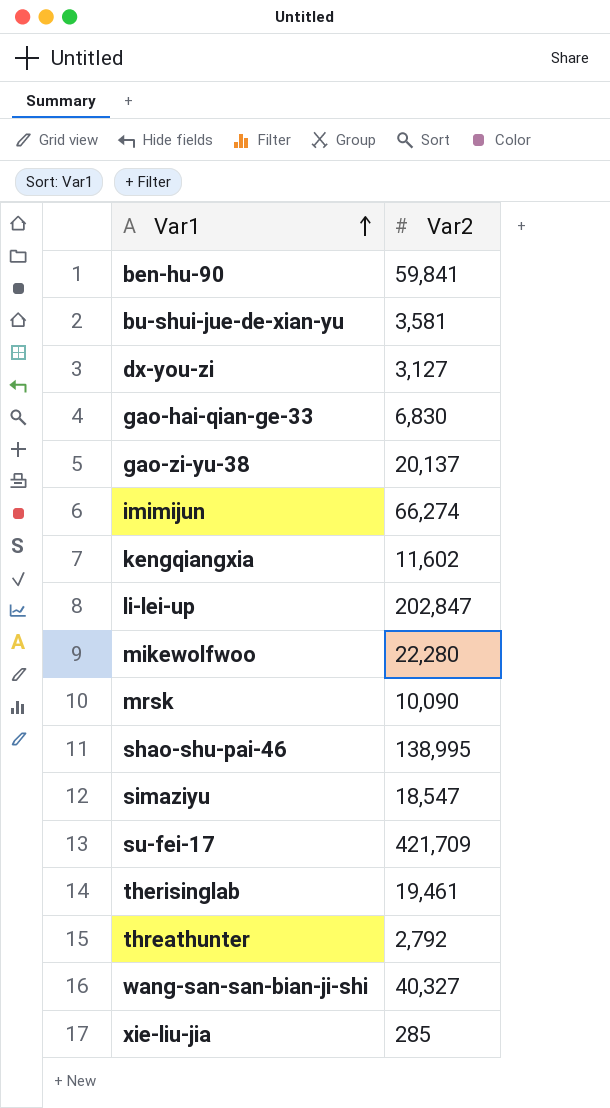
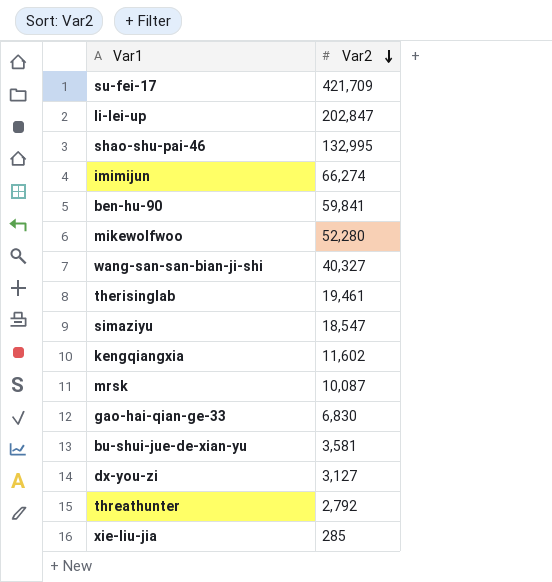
row order: Var1 ascending -> Var2 descending
row gao-zi-yu-38: 20,137 -> none
shao-shu-pai-46 | Var2: 138,995 -> 132,995
mikewolfwoo | Var2: 22,280 -> 52,280
mrsk | Var2: 10,090 -> 10,087

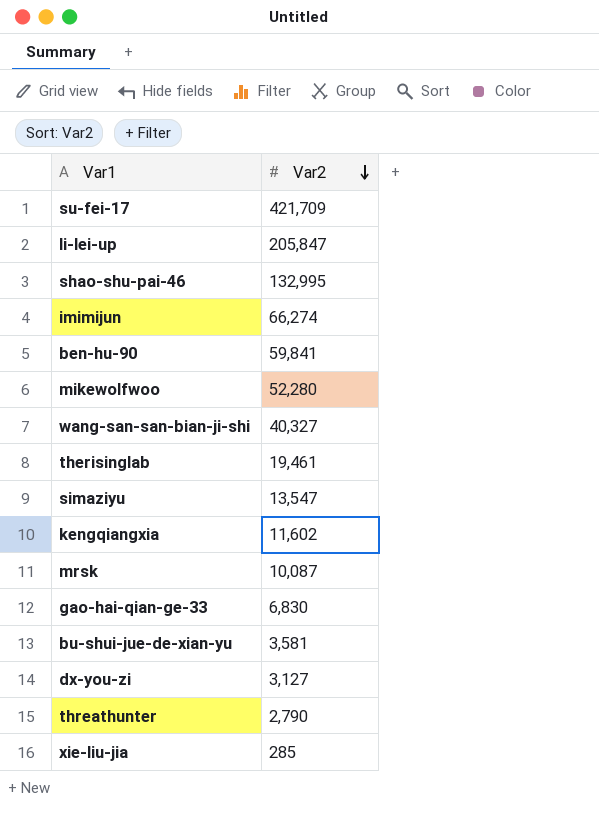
li-lei-up | Var2: 202,847 -> 205,847
simaziyu | Var2: 18,547 -> 13,547
threathunter | Var2: 2,792 -> 2,790

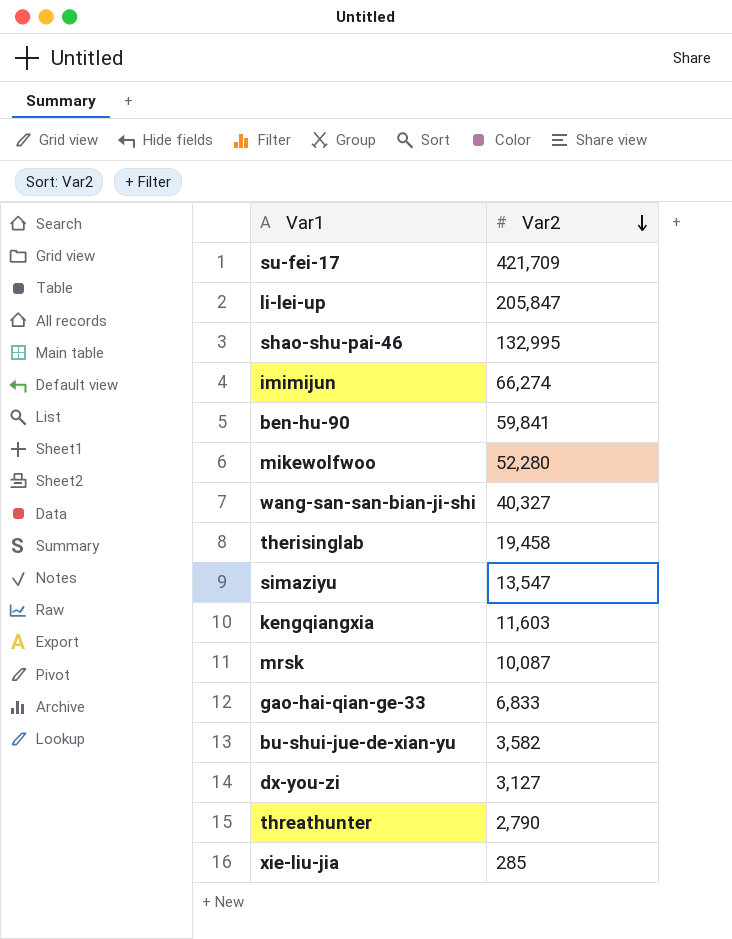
therisinglab | Var2: 19,461 -> 19,458
kengqiangxia | Var2: 11,602 -> 11,603
gao-hai-qian-ge-33 | Var2: 6,830 -> 6,833
bu-shui-jue-de-xian-yu | Var2: 3,581 -> 3,582

